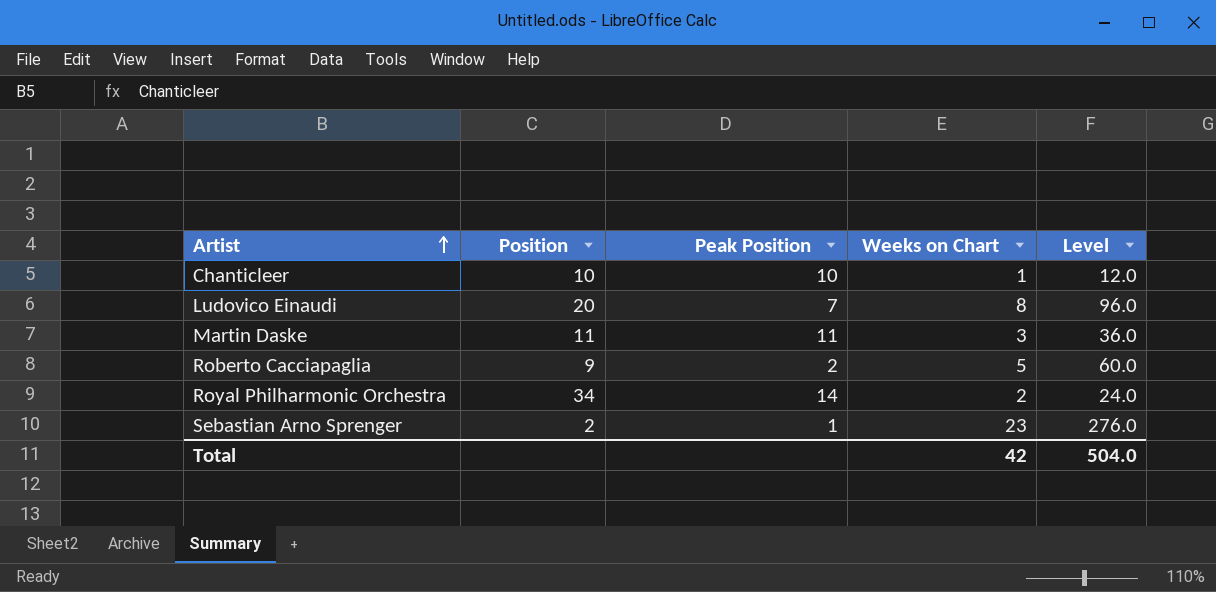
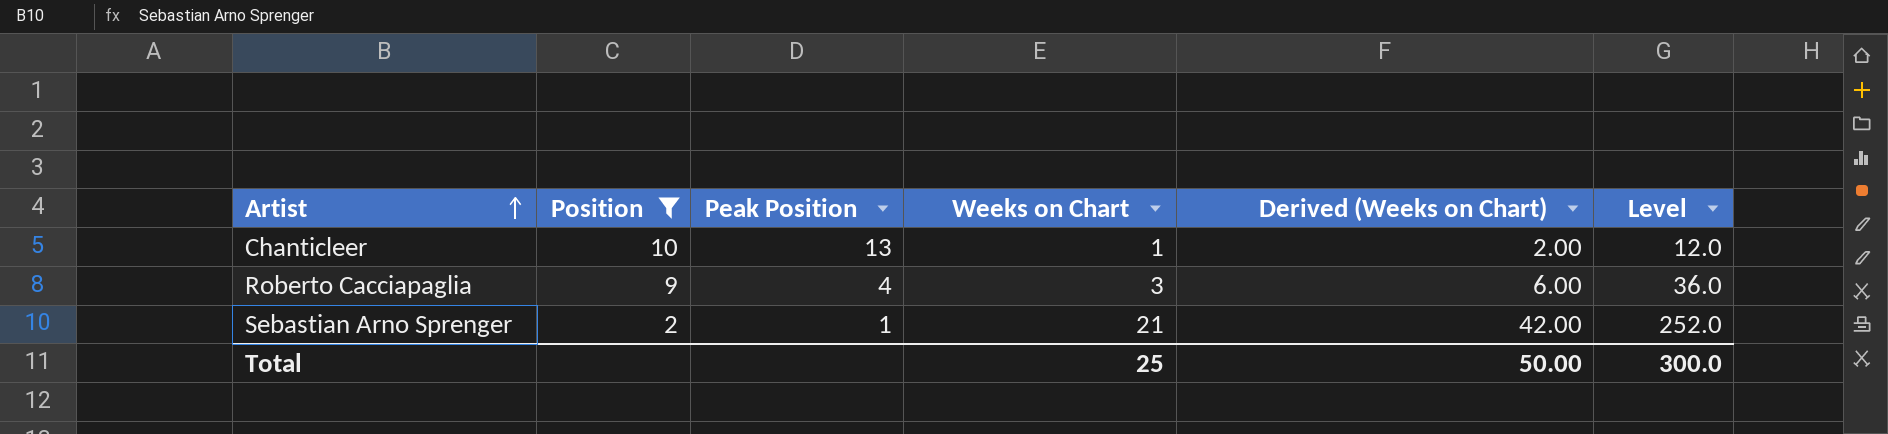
filter: none -> Position <= 10
column Derived (Weeks on Chart) | formula: none -> [Weeks on Chart] * 2
Chanticleer | Peak Position: 10 -> 13
Roberto Cacciapaglia | Peak Position: 2 -> 4
Roberto Cacciapaglia | Weeks on Chart: 5 -> 3
Roberto Cacciapaglia | Level: 60.0 -> 36.0
Sebastian Arno Sprenger | Weeks on Chart: 23 -> 21
Sebastian Arno Sprenger | Level: 276.0 -> 252.0
Total | Weeks on Chart: 42 -> 25
Total | Level: 504.0 -> 300.0

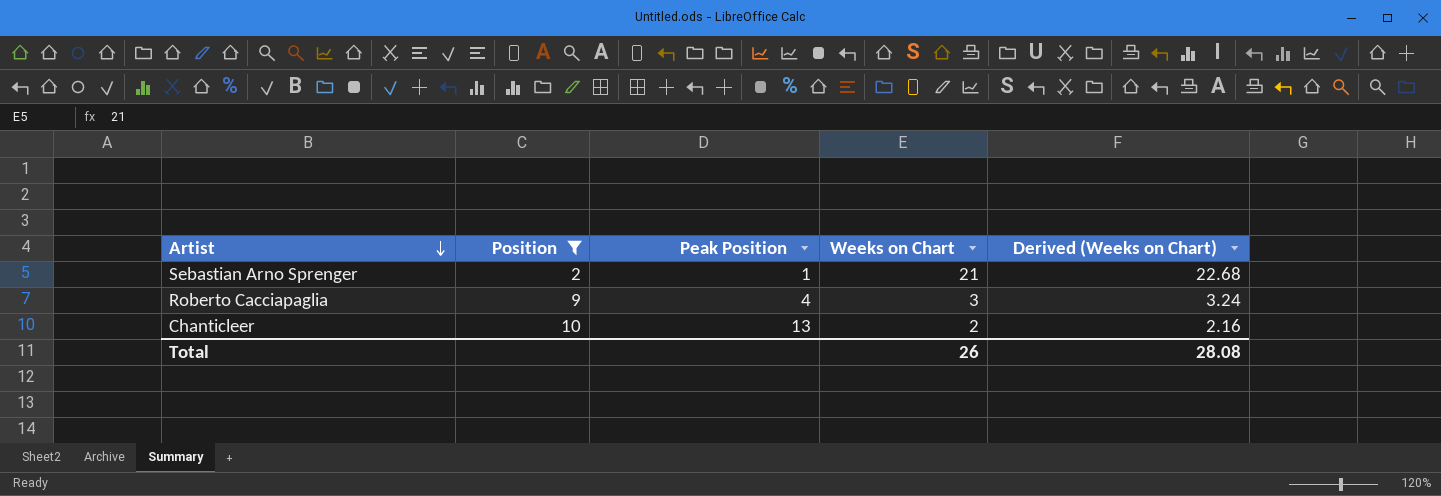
row order: Artist ascending -> Artist descending
column Level | formula: [Weeks on Chart] * 12 -> none
column Derived (Weeks on Chart) | formula: [Weeks on Chart] * 2 -> [Weeks on Chart] * 1.08
Chanticleer | Weeks on Chart: 1 -> 2
Total | Weeks on Chart: 25 -> 26
Total | Derived (Weeks on Chart): 50.00 -> 28.08

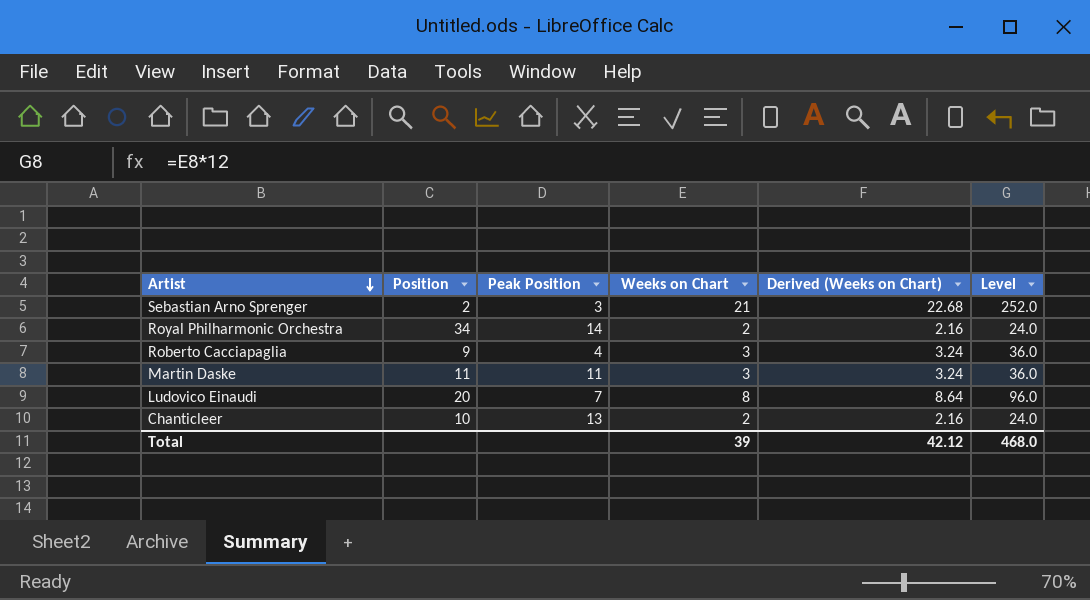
filter: Position <= 10 -> none
column Level | formula: none -> [Weeks on Chart] * 12
Sebastian Arno Sprenger | Peak Position: 1 -> 3
Total | Weeks on Chart: 26 -> 39
Total | Derived (Weeks on Chart): 28.08 -> 42.12

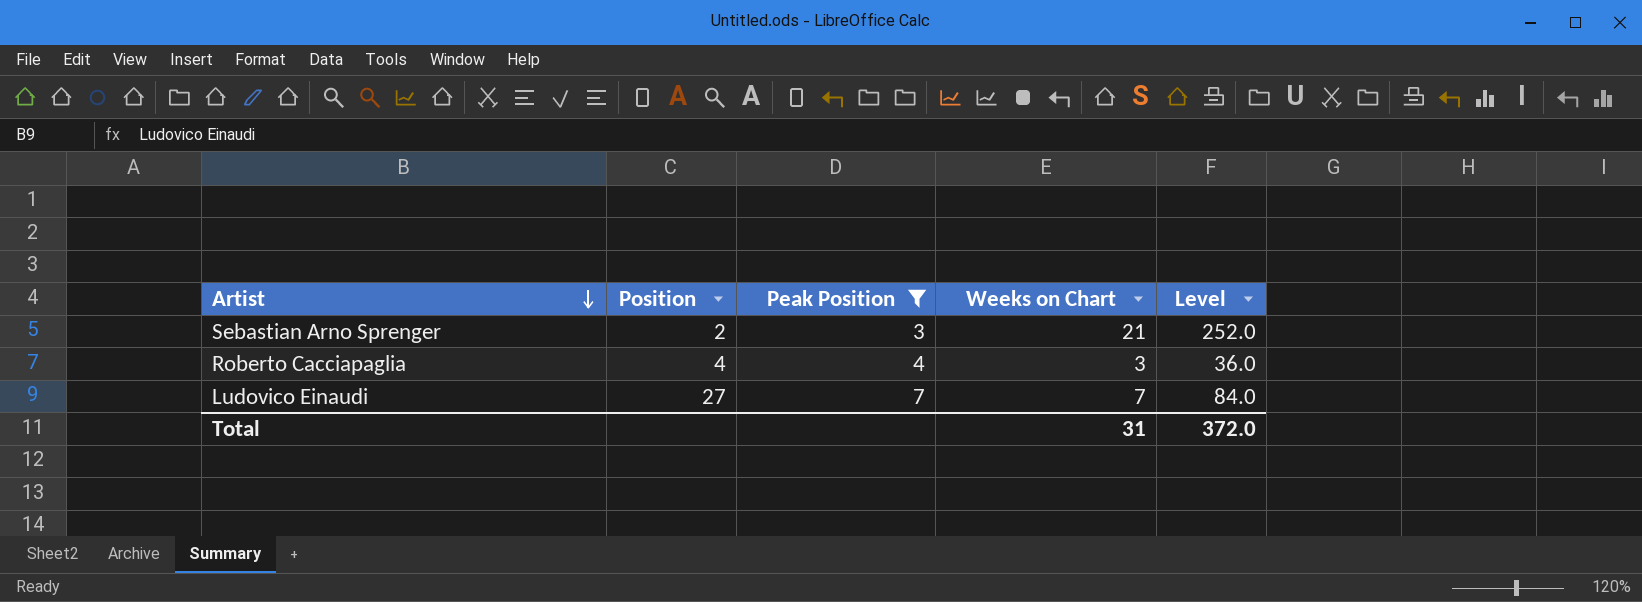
filter: none -> Peak Position <= 7
column Derived (Weeks on Chart) | formula: [Weeks on Chart] * 1.08 -> none
Roberto Cacciapaglia | Position: 9 -> 4
Ludovico Einaudi | Position: 20 -> 27
Ludovico Einaudi | Weeks on Chart: 8 -> 7
Ludovico Einaudi | Level: 96.0 -> 84.0
Total | Weeks on Chart: 39 -> 31
Total | Level: 468.0 -> 372.0

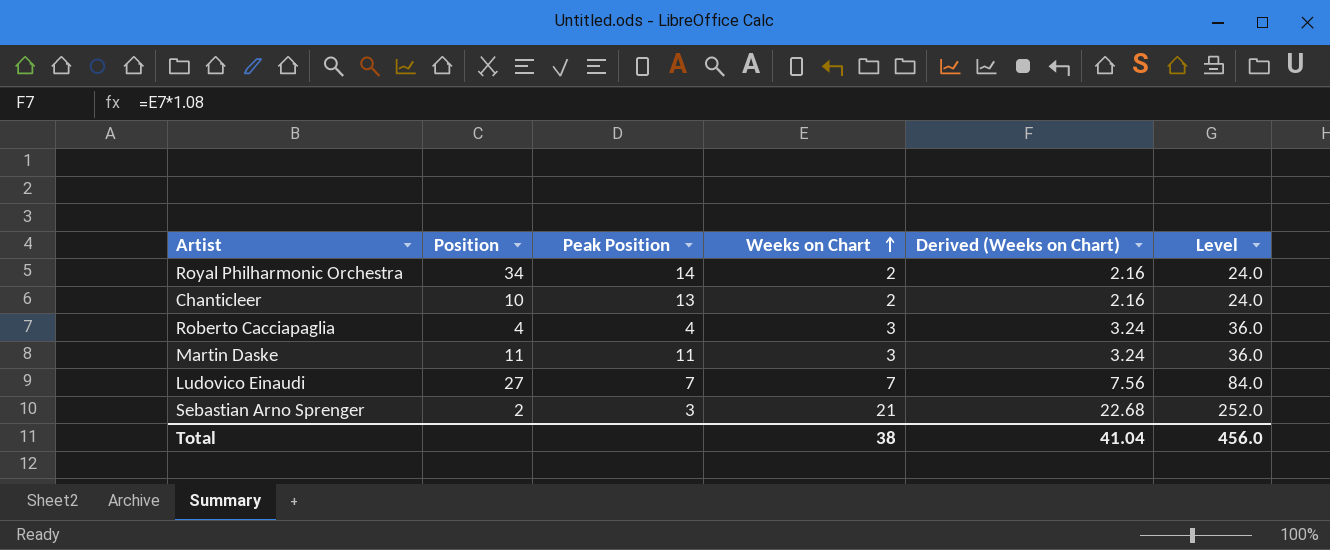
filter: Peak Position <= 7 -> none
row order: Artist descending -> Weeks on Chart ascending
column Derived (Weeks on Chart) | formula: none -> [Weeks on Chart] * 1.08
Total | Weeks on Chart: 31 -> 38
Total | Level: 372.0 -> 456.0

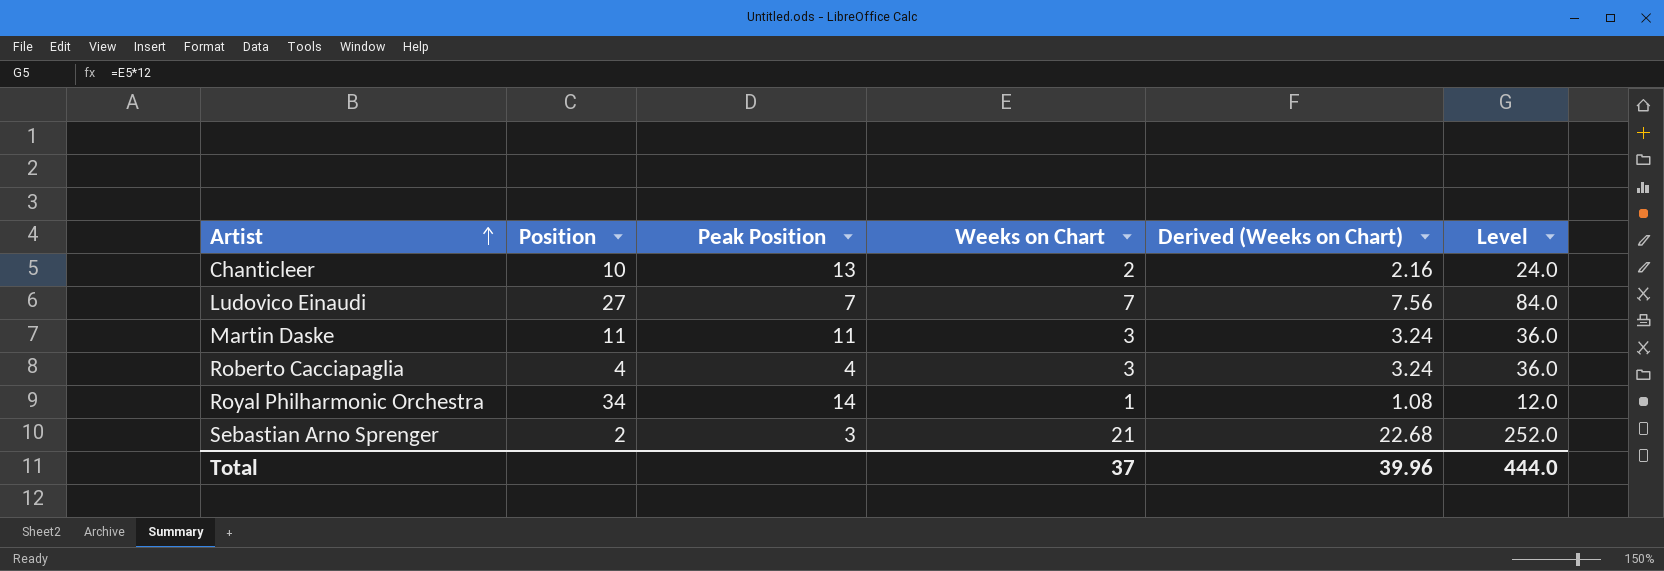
row order: Weeks on Chart ascending -> Artist ascending
Royal Philharmonic Orchestra | Weeks on Chart: 2 -> 1
Royal Philharmonic Orchestra | Derived (Weeks on Chart): 2.16 -> 1.08
Royal Philharmonic Orchestra | Level: 24.0 -> 12.0
Total | Weeks on Chart: 38 -> 37
Total | Derived (Weeks on Chart): 41.04 -> 39.96
Total | Level: 456.0 -> 444.0

